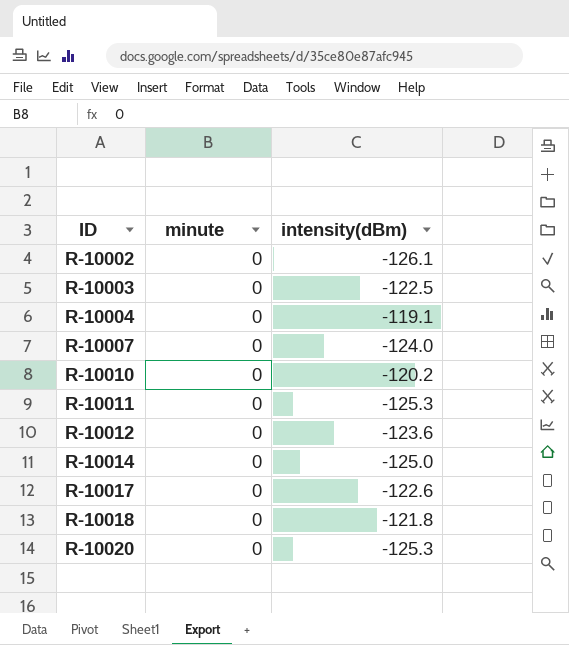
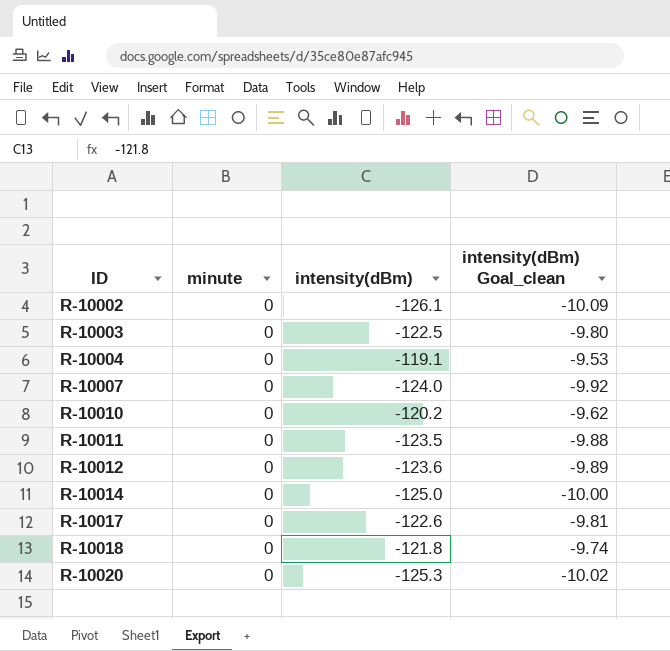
column intensity(dBm) Goal_clean | formula: none -> [intensity(dBm)] * 0.08
R-10011 | intensity(dBm): -125.3 -> -123.5

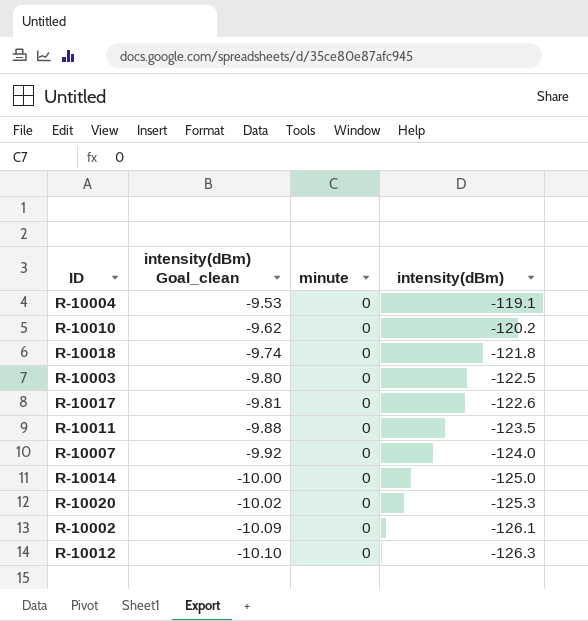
row order: ID ascending -> intensity(dBm) Goal_clean descending
column intensity(dBm) Goal_clean | position: 4 -> 2
R-10012 | intensity(dBm) Goal_clean: -9.89 -> -10.10
R-10012 | intensity(dBm): -123.6 -> -126.3

